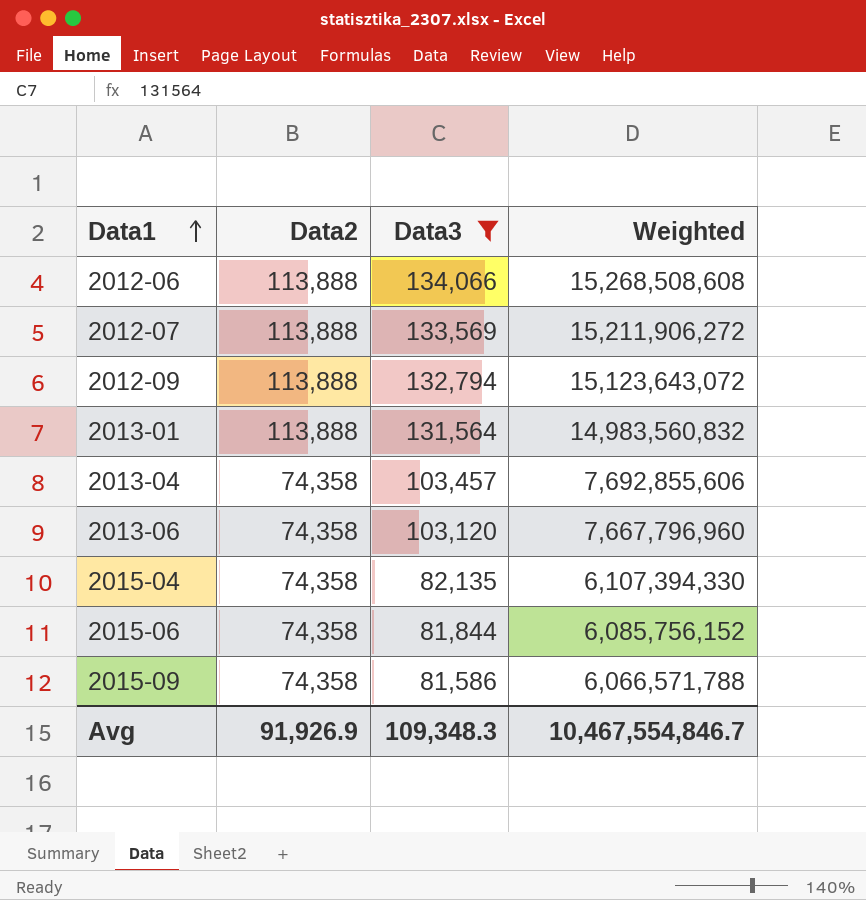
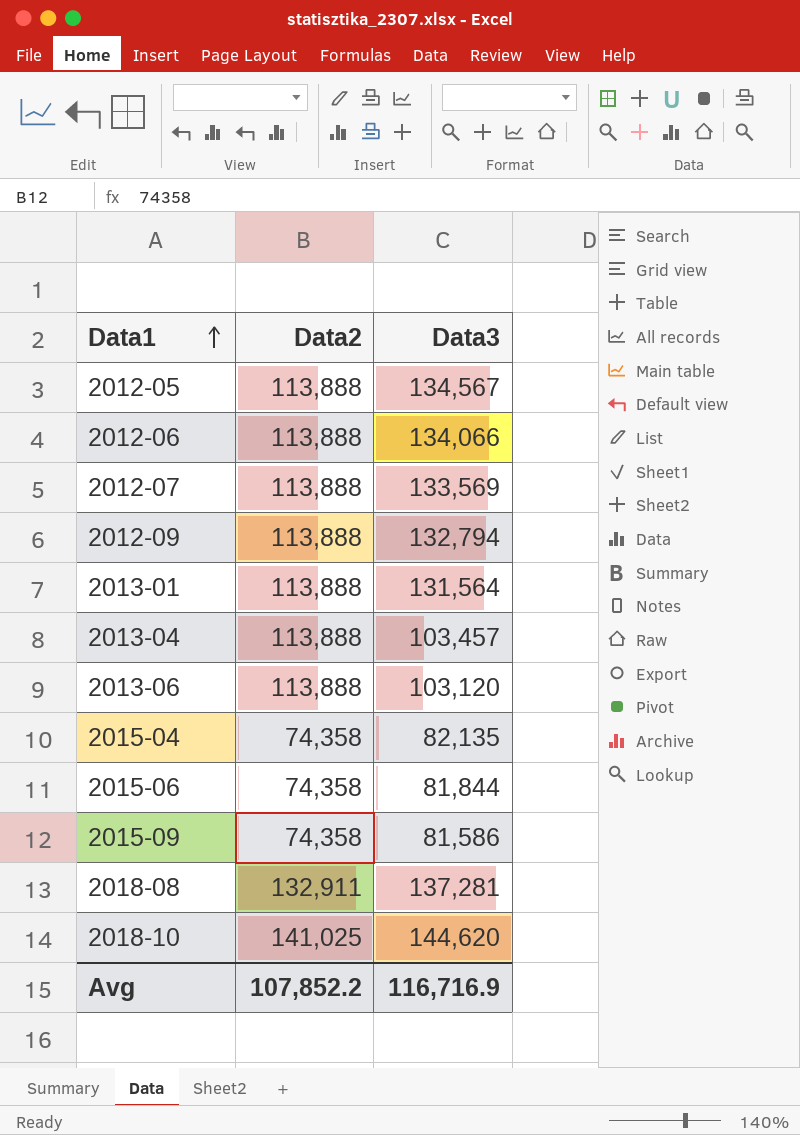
filter: Data3 <= 134,066 -> none
column Weighted | formula: [Data2] * [Data3] -> none
2013-04 | Data2: 74,358 -> 113,888
2013-06 | Data2: 74,358 -> 113,888
Avg | Data2: 91,926.9 -> 107,852.2
Avg | Data3: 109,348.3 -> 116,716.9

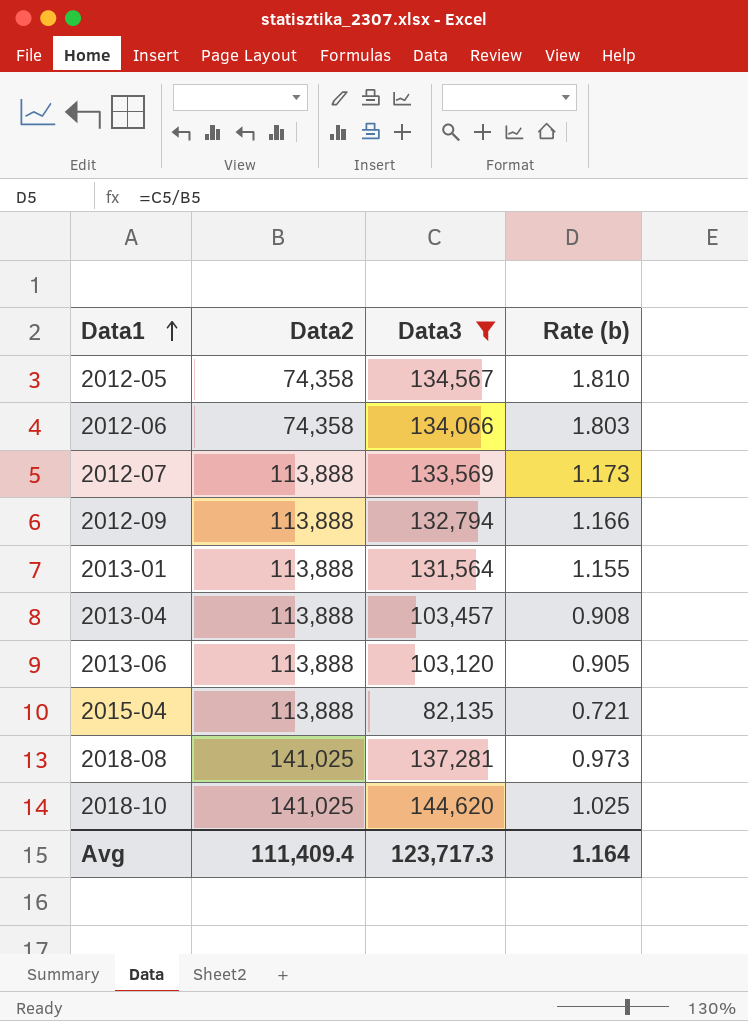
filter: none -> Data3 >= 82,135
column Rate (b) | formula: none -> [Data3] / [Data2]
2012-05 | Data2: 113,888 -> 74,358
2012-06 | Data2: 113,888 -> 74,358
2015-04 | Data2: 74,358 -> 113,888
2018-08 | Data2: 132,911 -> 141,025
Avg | Data2: 107,852.2 -> 111,409.4
Avg | Data3: 116,716.9 -> 123,717.3

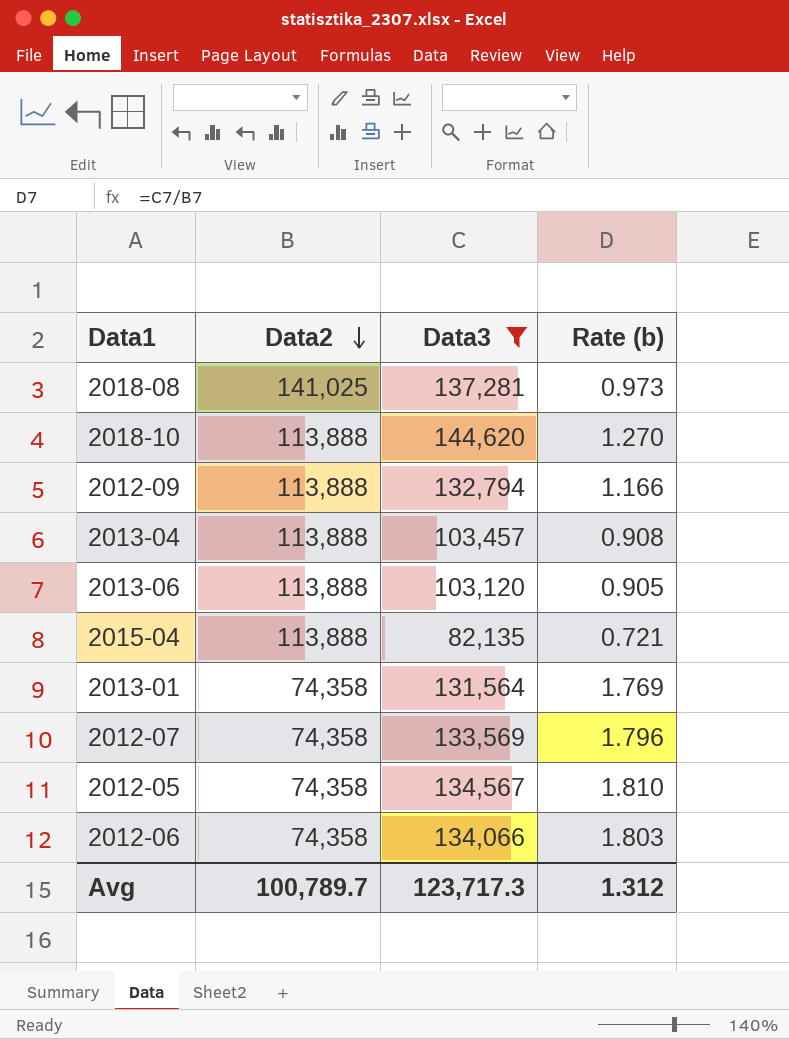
row order: Data1 ascending -> Data2 descending
2018-10 | Data2: 141,025 -> 113,888
2018-10 | Rate (b): 1.025 -> 1.270
2013-01 | Data2: 113,888 -> 74,358
2013-01 | Rate (b): 1.155 -> 1.769
2012-07 | Data2: 113,888 -> 74,358
2012-07 | Rate (b): 1.173 -> 1.796
Avg | Data2: 111,409.4 -> 100,789.7
Avg | Rate (b): 1.164 -> 1.312

